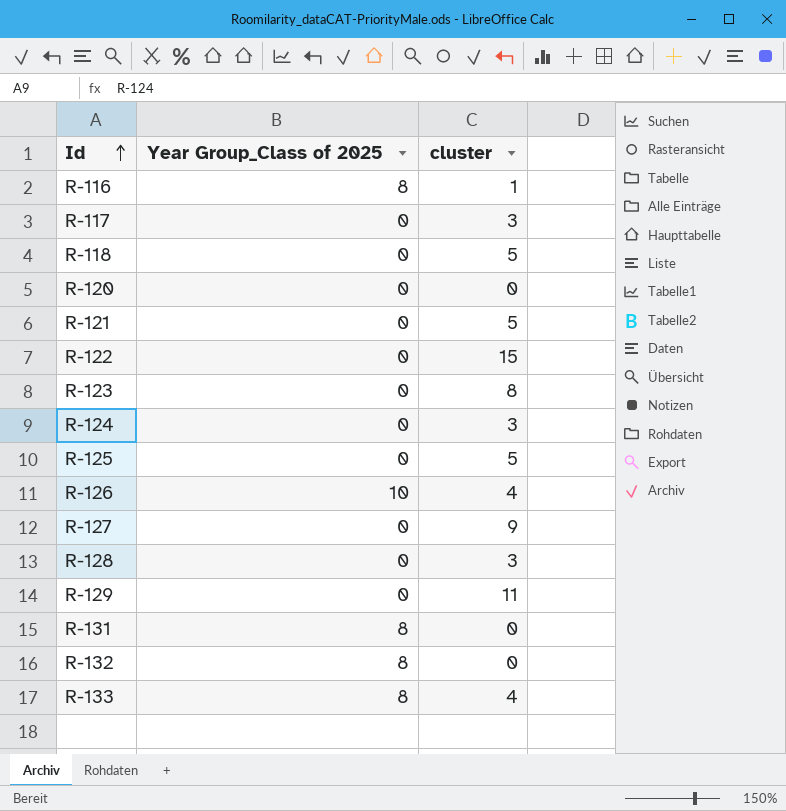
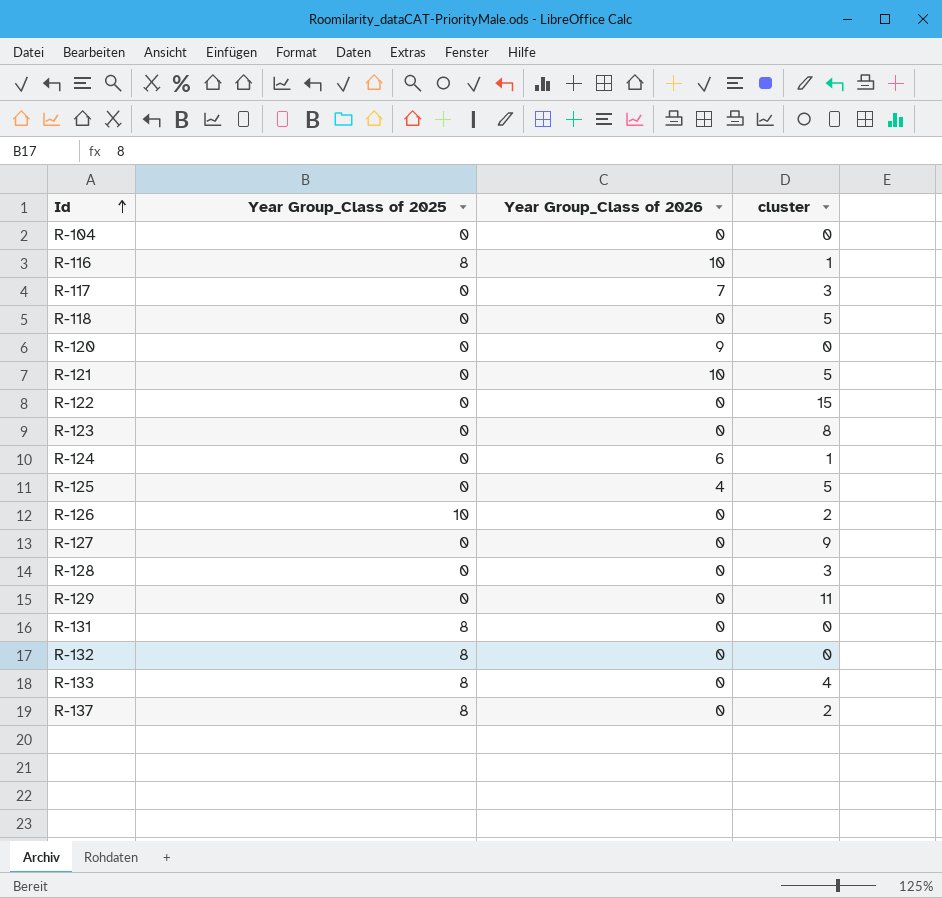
column Year Group_Class of 2026 | position: none -> 3
row R-104: none -> 0 | 0 | 0
R-124 | cluster: 3 -> 1
R-126 | cluster: 4 -> 2
row R-137: none -> 8 | 0 | 2

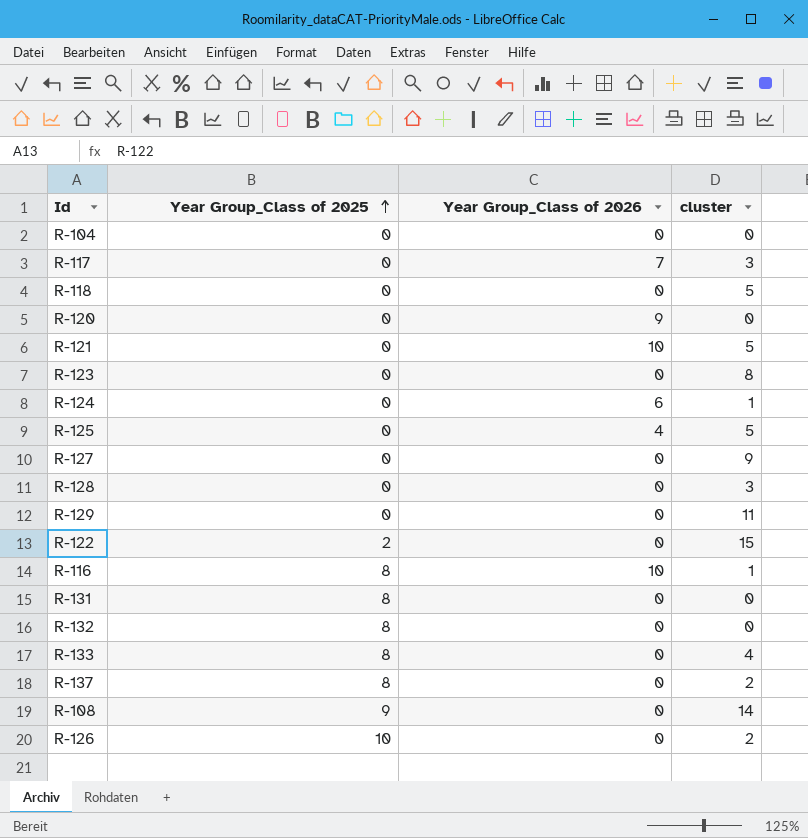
row order: Id ascending -> Year Group_Class of 2025 ascending
R-122 | Year Group_Class of 2025: 0 -> 2
row R-108: none -> 9 | 0 | 14

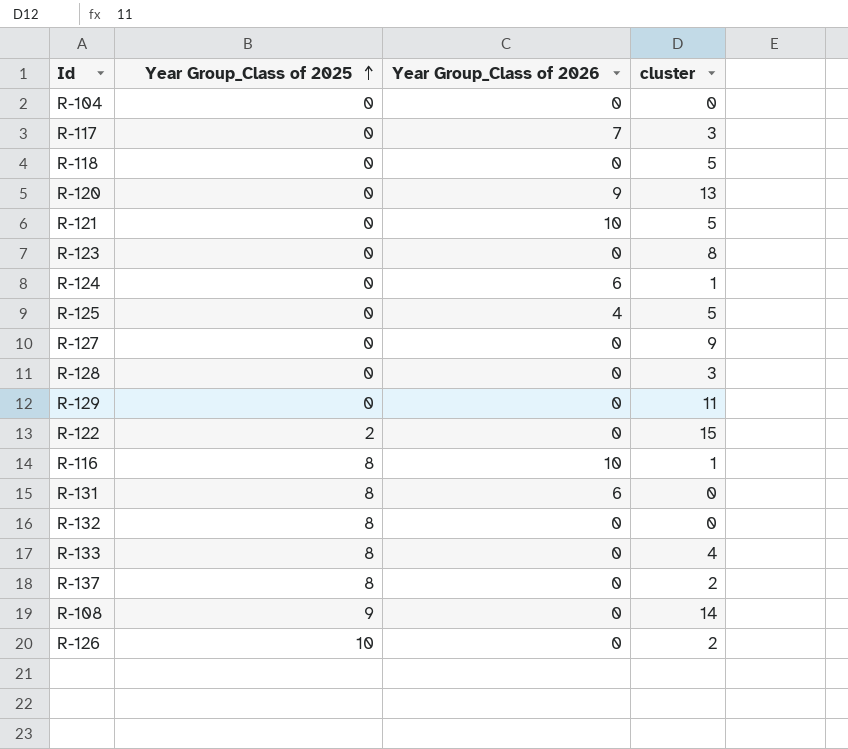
R-120 | cluster: 0 -> 13
R-131 | Year Group_Class of 2026: 0 -> 6

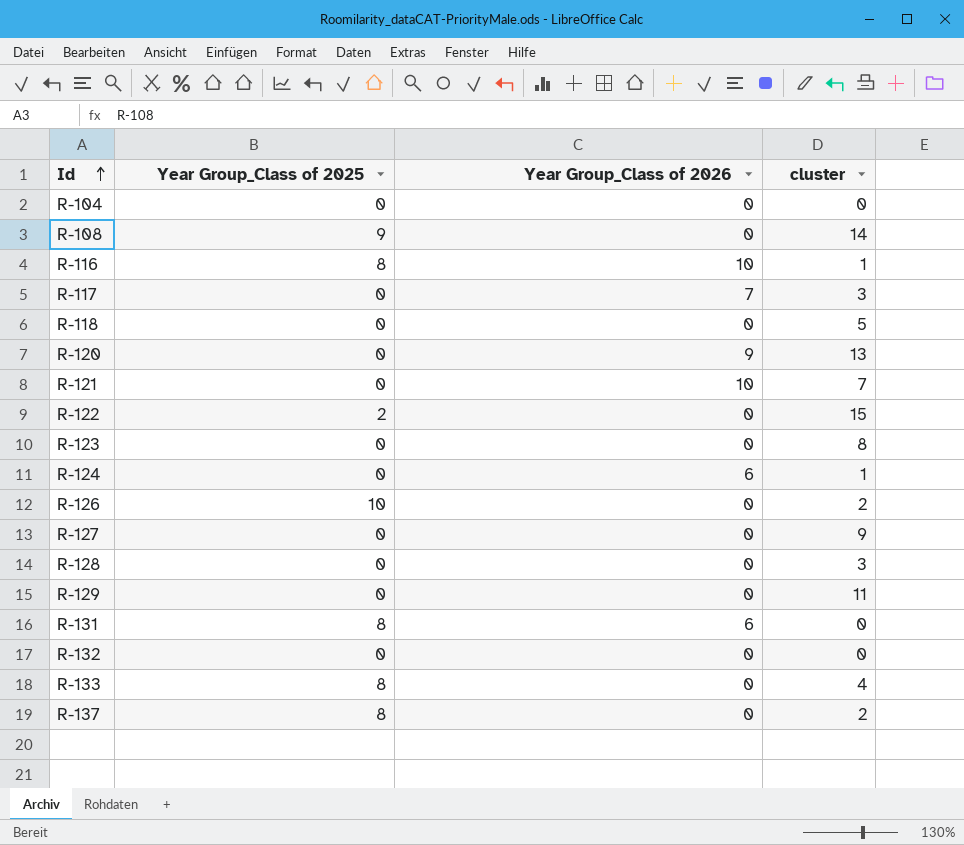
row order: Year Group_Class of 2025 ascending -> Id ascending
row R-125: 0 | 4 | 5 -> none
R-121 | cluster: 5 -> 7
R-132 | Year Group_Class of 2025: 8 -> 0

